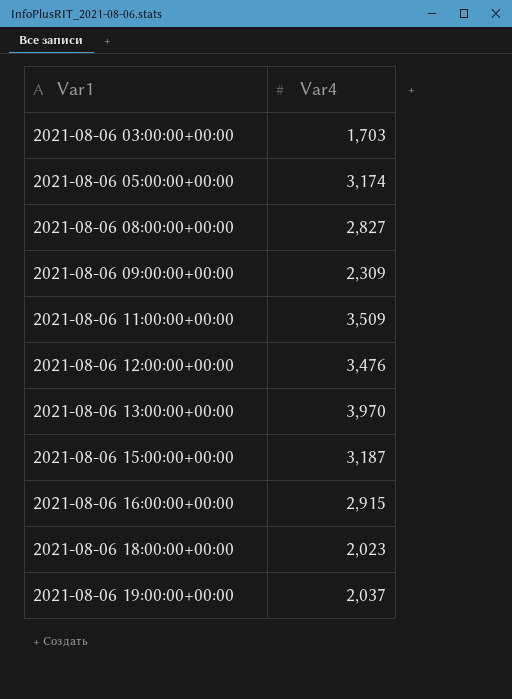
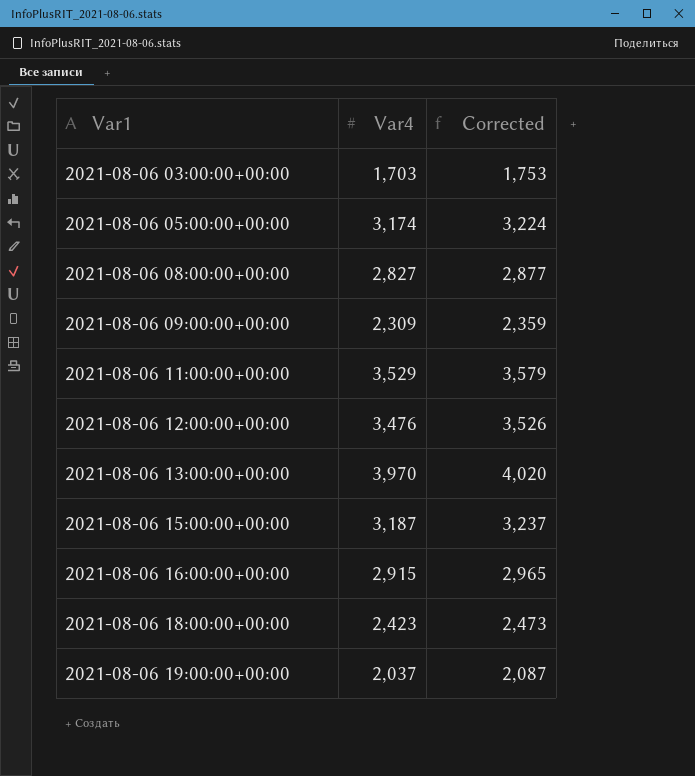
column Corrected | formula: none -> [Var4] + 50
2021-08-06 11:00:00+00:00 | Var4: 3,509 -> 3,529
2021-08-06 18:00:00+00:00 | Var4: 2,023 -> 2,423

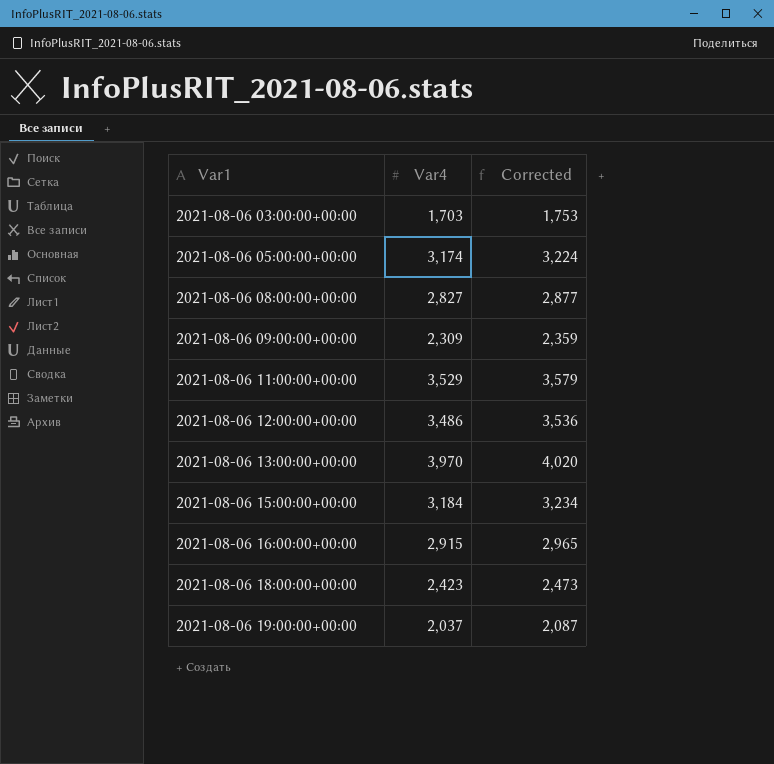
2021-08-06 12:00:00+00:00 | Var4: 3,476 -> 3,486
2021-08-06 12:00:00+00:00 | Corrected: 3,526 -> 3,536
2021-08-06 15:00:00+00:00 | Var4: 3,187 -> 3,184
2021-08-06 15:00:00+00:00 | Corrected: 3,237 -> 3,234

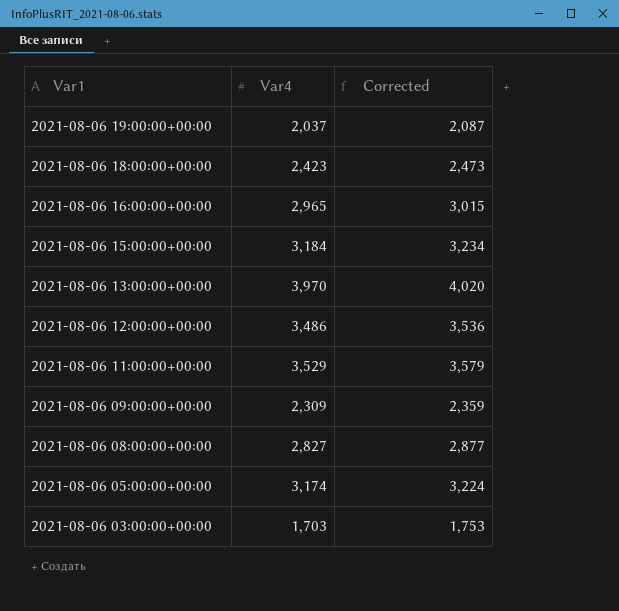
row order: Var1 ascending -> Var1 descending
2021-08-06 16:00:00+00:00 | Var4: 2,915 -> 2,965
2021-08-06 16:00:00+00:00 | Corrected: 2,965 -> 3,015

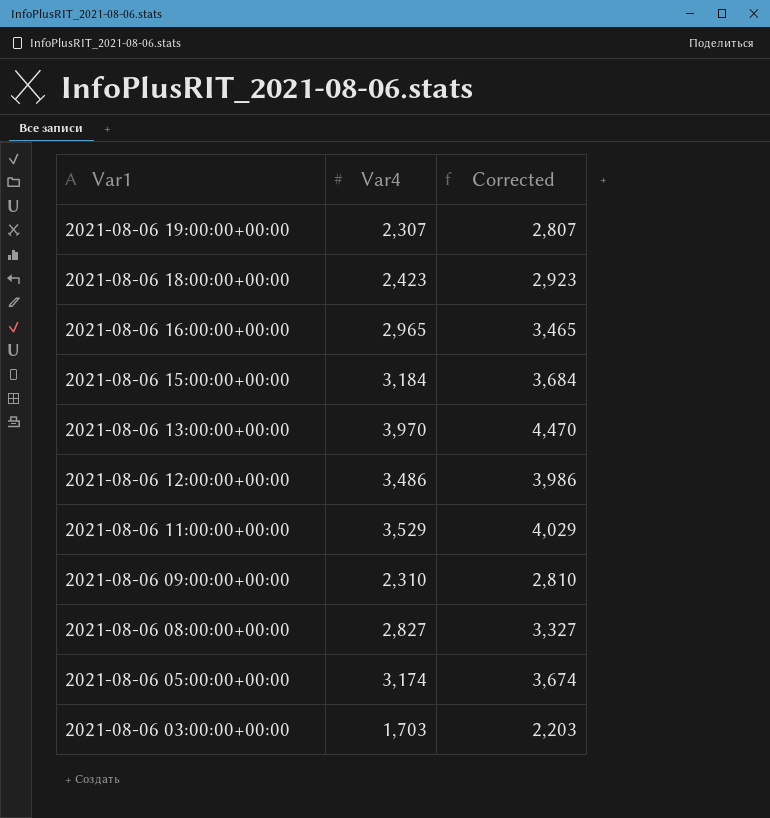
column Corrected | formula: [Var4] + 50 -> [Var4] + 500
2021-08-06 19:00:00+00:00 | Var4: 2,037 -> 2,307
2021-08-06 09:00:00+00:00 | Var4: 2,309 -> 2,310

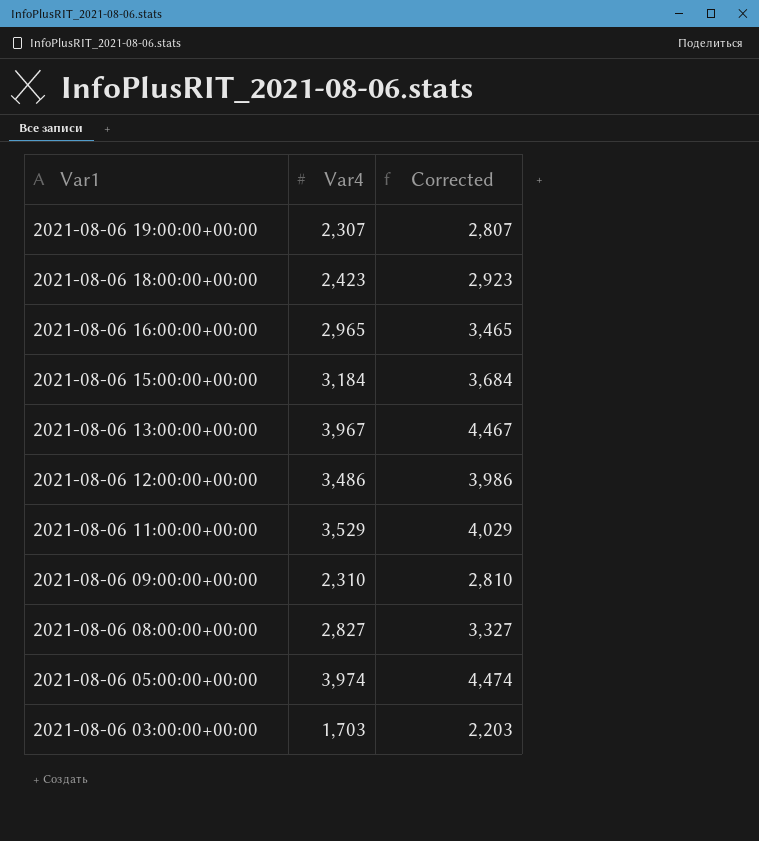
2021-08-06 13:00:00+00:00 | Var4: 3,970 -> 3,967
2021-08-06 13:00:00+00:00 | Corrected: 4,470 -> 4,467
2021-08-06 05:00:00+00:00 | Var4: 3,174 -> 3,974
2021-08-06 05:00:00+00:00 | Corrected: 3,674 -> 4,474

